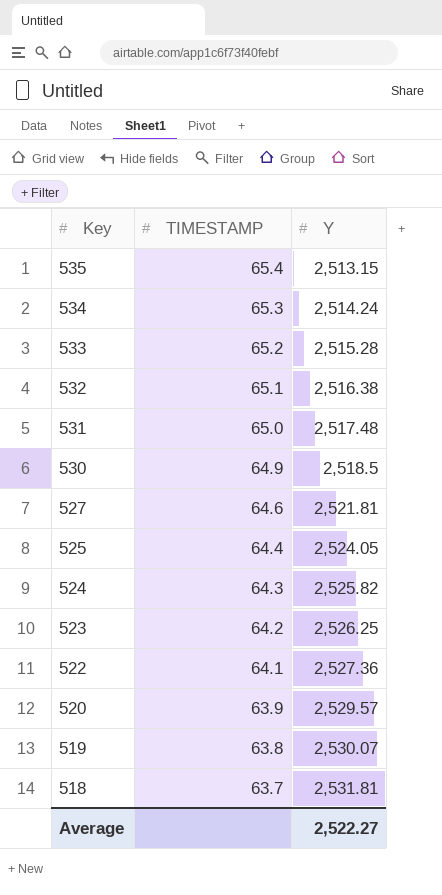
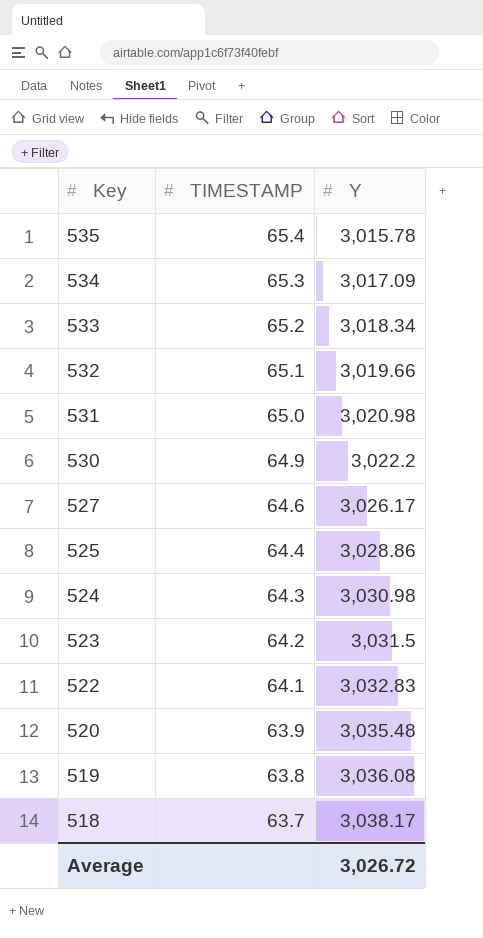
535 | Y: 2,513.15 -> 3,015.78
534 | Y: 2,514.24 -> 3,017.09
533 | Y: 2,515.28 -> 3,018.34
532 | Y: 2,516.38 -> 3,019.66
531 | Y: 2,517.48 -> 3,020.98
530 | Y: 2,518.5 -> 3,022.2
527 | Y: 2,521.81 -> 3,026.17
525 | Y: 2,524.05 -> 3,028.86
524 | Y: 2,525.82 -> 3,030.98
523 | Y: 2,526.25 -> 3,031.5
522 | Y: 2,527.36 -> 3,032.83
520 | Y: 2,529.57 -> 3,035.48
519 | Y: 2,530.07 -> 3,036.08
518 | Y: 2,531.81 -> 3,038.17
Average | Y: 2,522.27 -> 3,026.72

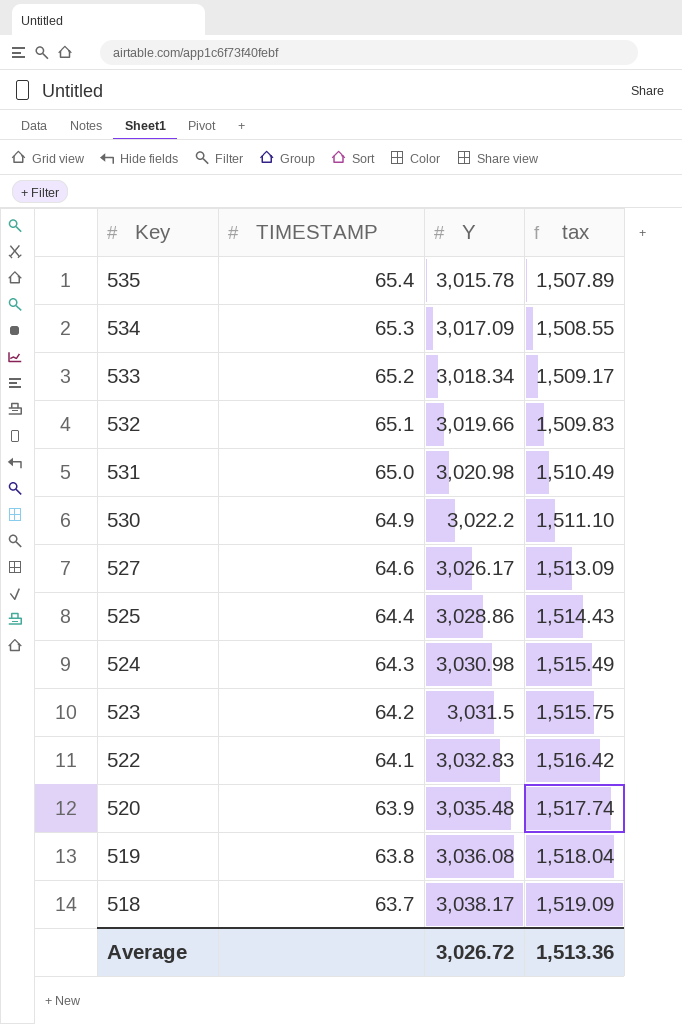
column tax | formula: none -> [Y] * 0.5

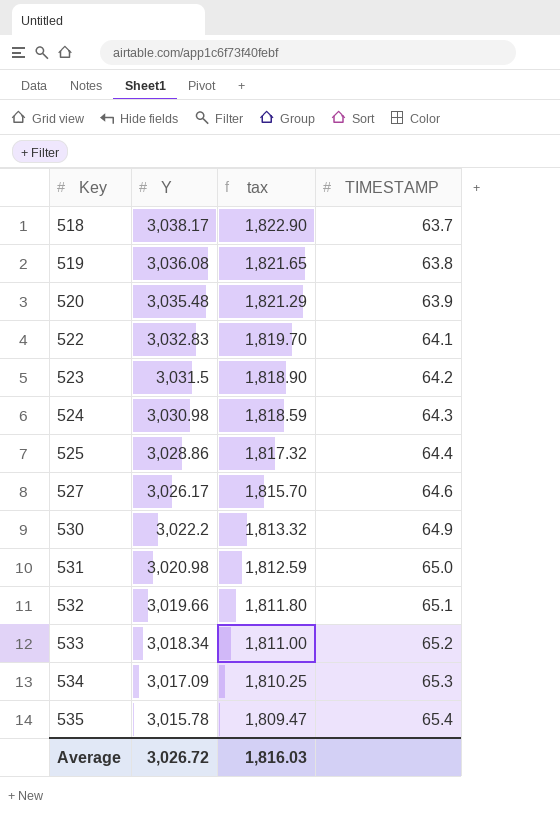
row order: Key descending -> Key ascending
column tax | formula: [Y] * 0.5 -> [Y] * 0.6
column TIMESTAMP | position: 2 -> 4
Average | tax: 1,513.36 -> 1,816.03

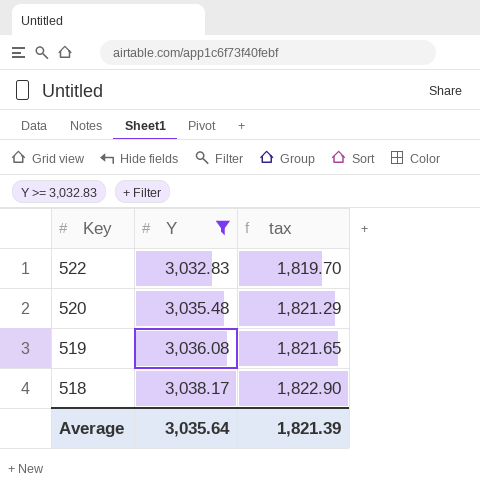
filter: none -> Y >= 3,032.83
row order: Key ascending -> Key descending
column TIMESTAMP | position: 4 -> none
Average | Y: 3,026.72 -> 3,035.64
Average | tax: 1,816.03 -> 1,821.39

